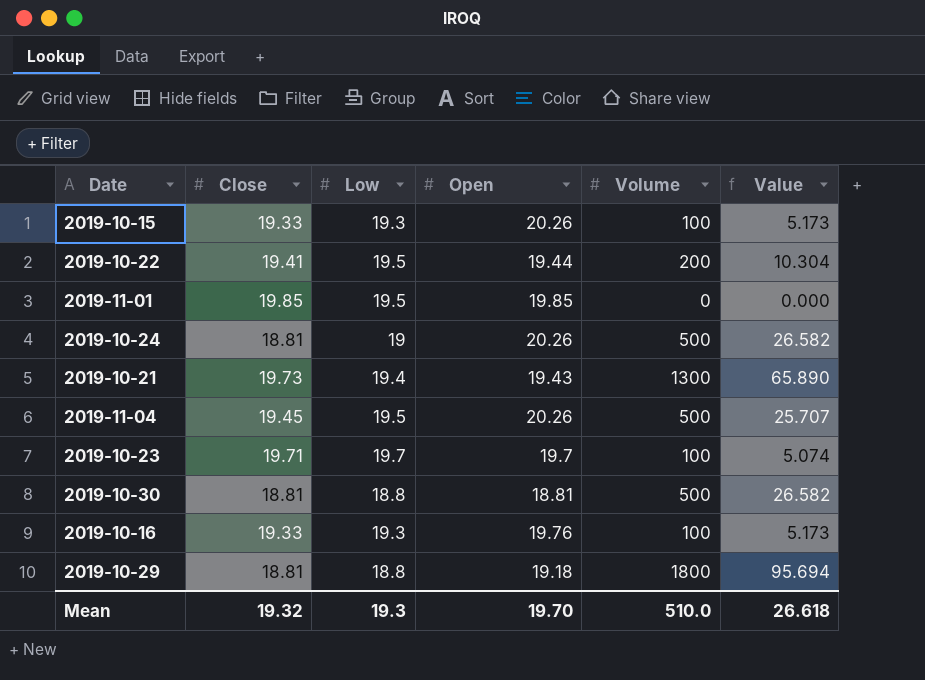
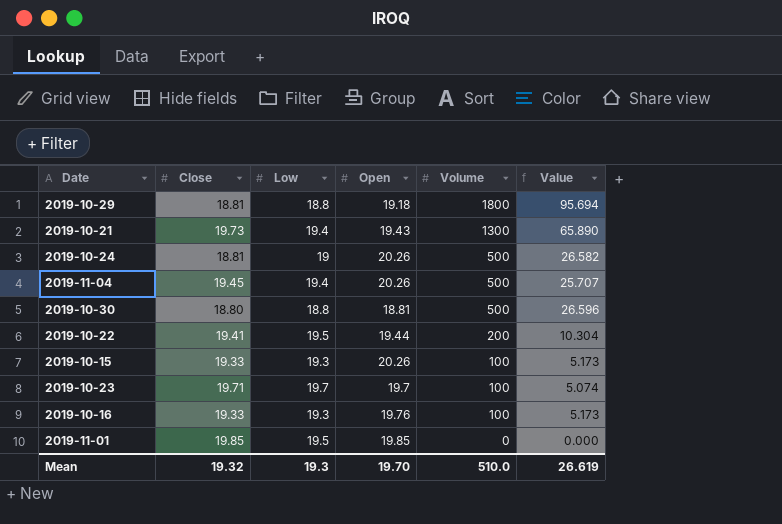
row order: none -> Volume descending
2019-11-04 | Low: 19.5 -> 19.4
2019-10-30 | Close: 18.81 -> 18.80
2019-10-30 | Value: 26.582 -> 26.596
Mean | Value: 26.618 -> 26.619

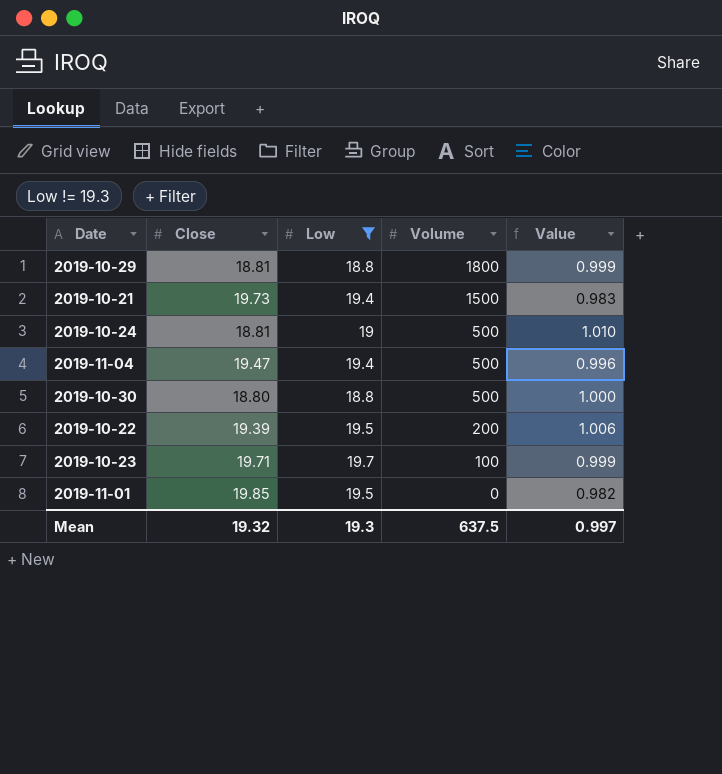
filter: none -> Low != 19.3
column Open | position: 4 -> none
column Value | formula: [Volume] / [Close] -> [Low] / [Close]
2019-10-21 | Volume: 1300 -> 1500
2019-11-04 | Close: 19.45 -> 19.47
2019-10-22 | Close: 19.41 -> 19.39
Mean | Volume: 510.0 -> 637.5
Mean | Value: 26.619 -> 0.997

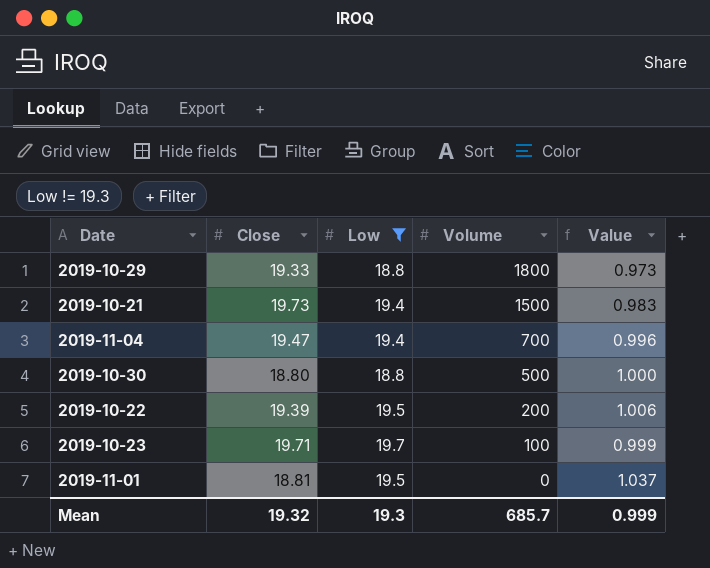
row 2019-10-24: 18.81 | 19 | 500 | 1.010 -> none
2019-10-29 | Close: 18.81 -> 19.33
2019-10-29 | Value: 0.999 -> 0.973
2019-11-04 | Volume: 500 -> 700
2019-11-01 | Close: 19.85 -> 18.81
2019-11-01 | Value: 0.982 -> 1.037
Mean | Volume: 637.5 -> 685.7
Mean | Value: 0.997 -> 0.999

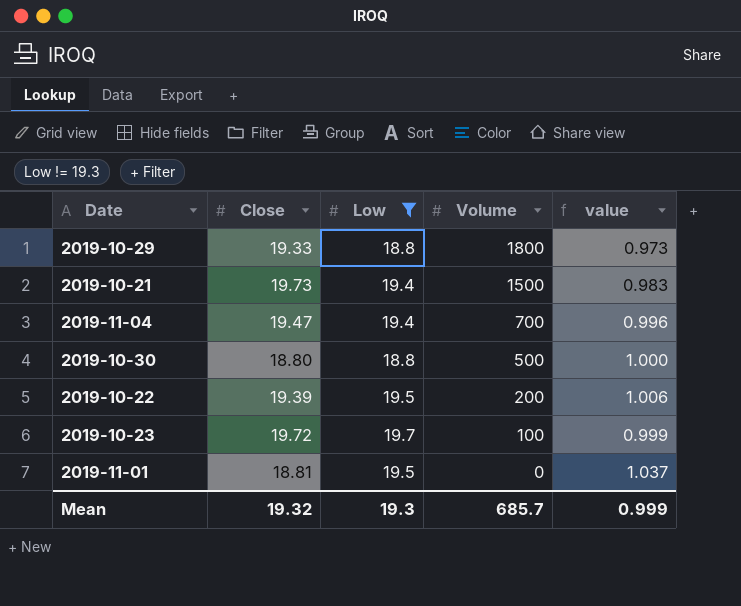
column name: Value -> value
2019-10-23 | Close: 19.71 -> 19.72

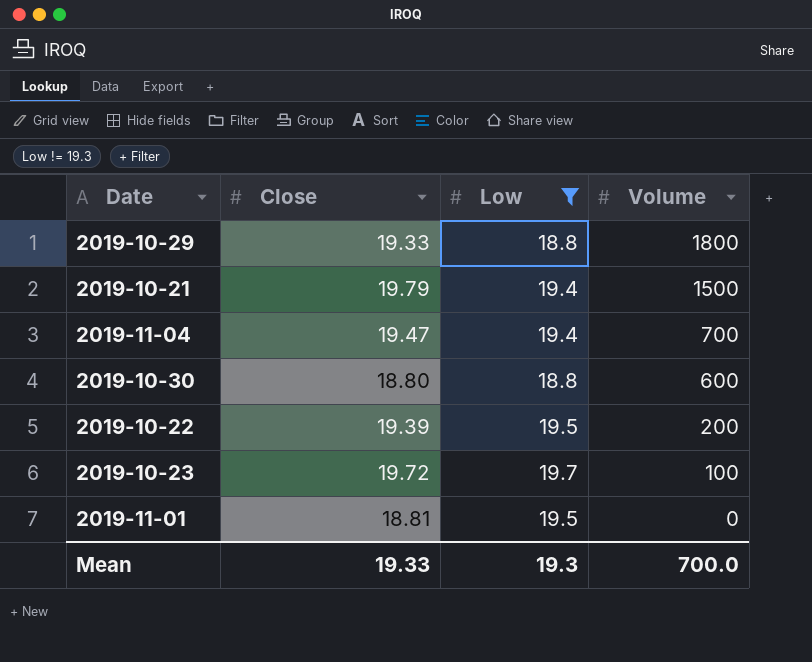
column value | formula: [Low] / [Close] -> none
2019-10-21 | Close: 19.73 -> 19.79
2019-10-30 | Volume: 500 -> 600
Mean | Close: 19.32 -> 19.33
Mean | Volume: 685.7 -> 700.0

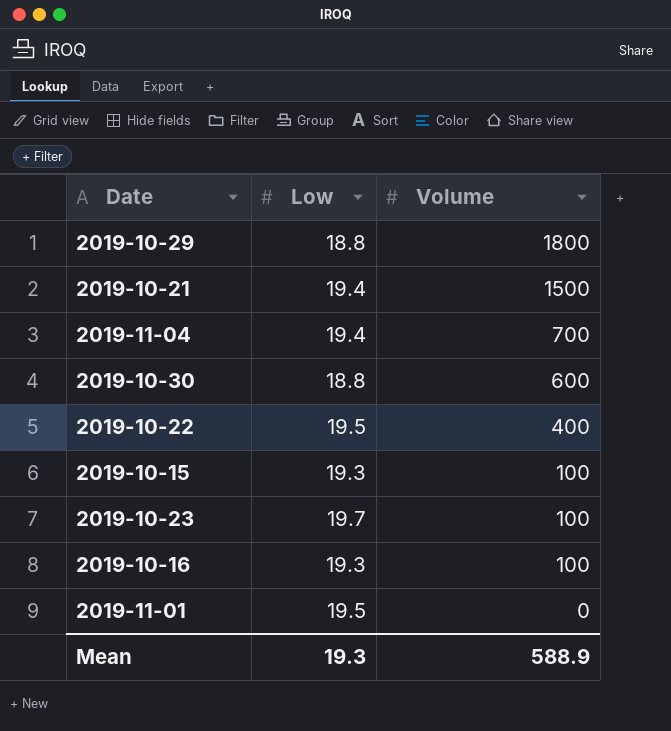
filter: Low != 19.3 -> none
column Close | position: 2 -> none
2019-10-22 | Volume: 200 -> 400
Mean | Volume: 700.0 -> 588.9

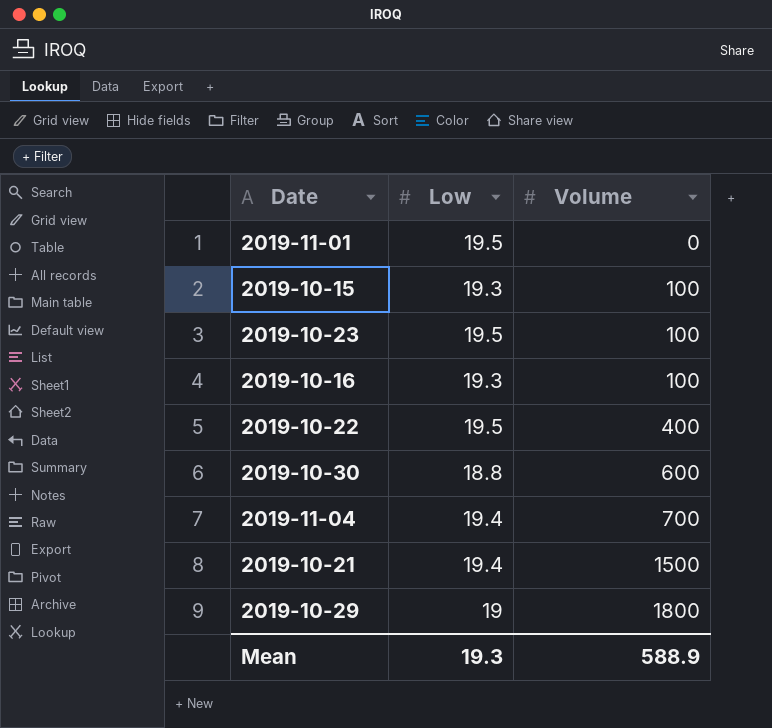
row order: Volume descending -> Volume ascending
2019-10-23 | Low: 19.7 -> 19.5
2019-10-29 | Low: 18.8 -> 19

